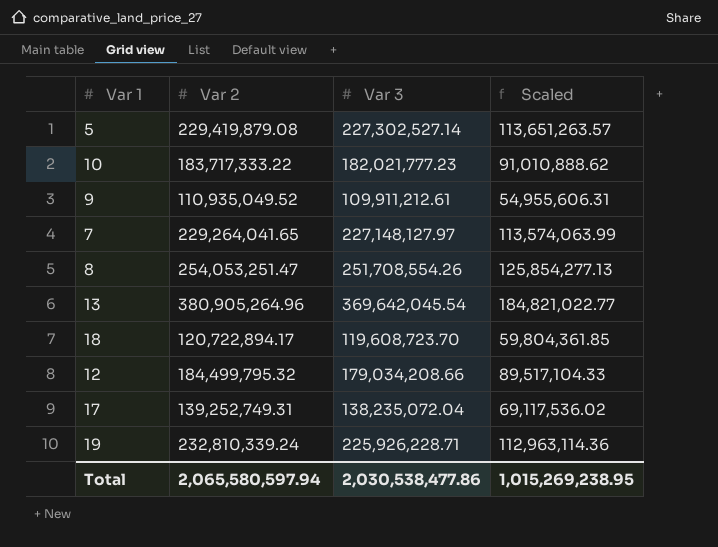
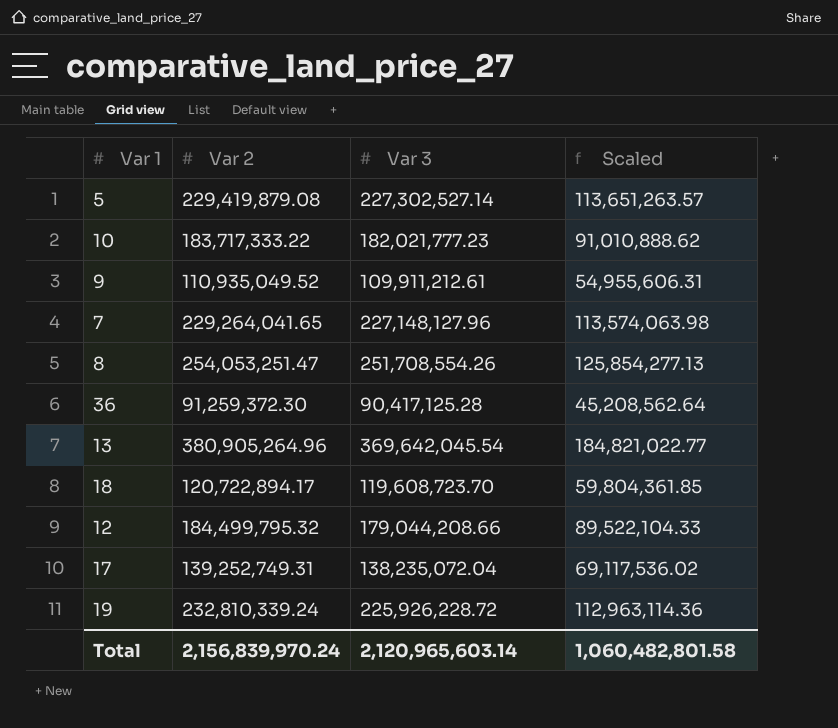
7 | Var 3: 227,148,127.97 -> 227,148,127.96
7 | Scaled: 113,574,063.99 -> 113,574,063.98
row 36: none -> 91,259,372.30 | 90,417,125.28 | 45,208,562.64
12 | Var 3: 179,034,208.66 -> 179,044,208.66
12 | Scaled: 89,517,104.33 -> 89,522,104.33
19 | Var 3: 225,926,228.71 -> 225,926,228.72
Total | Var 2: 2,065,580,597.94 -> 2,156,839,970.24
Total | Var 3: 2,030,538,477.86 -> 2,120,965,603.14
Total | Scaled: 1,015,269,238.95 -> 1,060,482,801.58

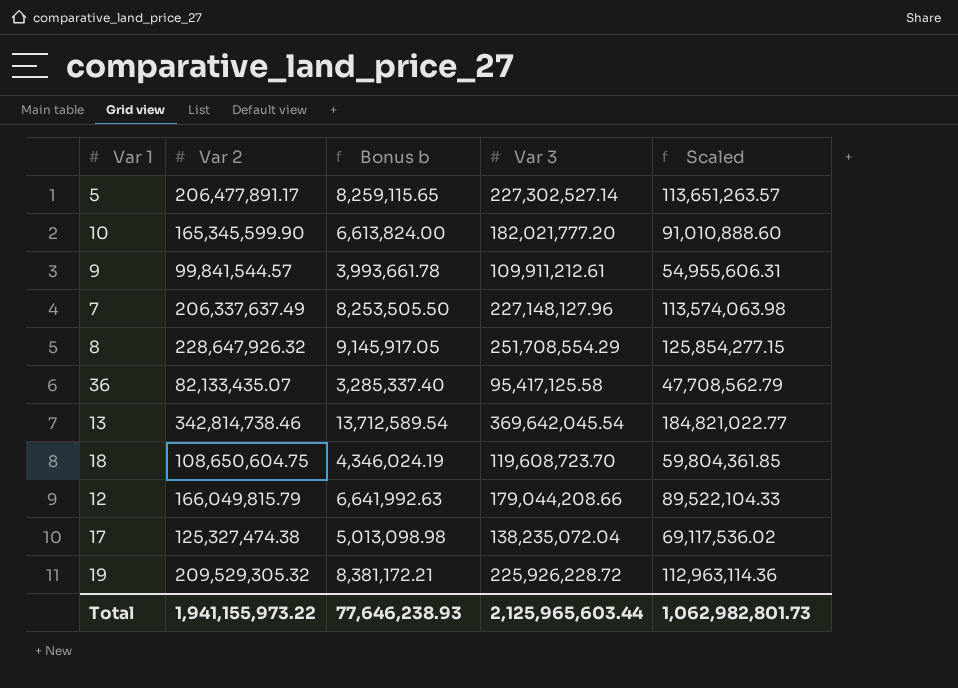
column Bonus b | formula: none -> [Var 2] * 0.04
5 | Var 2: 229,419,879.08 -> 206,477,891.17
10 | Var 2: 183,717,333.22 -> 165,345,599.90
10 | Var 3: 182,021,777.23 -> 182,021,777.20
10 | Scaled: 91,010,888.62 -> 91,010,888.60
9 | Var 2: 110,935,049.52 -> 99,841,544.57
7 | Var 2: 229,264,041.65 -> 206,337,637.49
8 | Var 2: 254,053,251.47 -> 228,647,926.32
8 | Var 3: 251,708,554.26 -> 251,708,554.29
8 | Scaled: 125,854,277.13 -> 125,854,277.15
36 | Var 2: 91,259,372.30 -> 82,133,435.07
36 | Var 3: 90,417,125.28 -> 95,417,125.58
36 | Scaled: 45,208,562.64 -> 47,708,562.79
13 | Var 2: 380,905,264.96 -> 342,814,738.46
18 | Var 2: 120,722,894.17 -> 108,650,604.75
12 | Var 2: 184,499,795.32 -> 166,049,815.79
17 | Var 2: 139,252,749.31 -> 125,327,474.38
19 | Var 2: 232,810,339.24 -> 209,529,305.32
Total | Var 2: 2,156,839,970.24 -> 1,941,155,973.22
Total | Var 3: 2,120,965,603.14 -> 2,125,965,603.44
Total | Scaled: 1,060,482,801.58 -> 1,062,982,801.73

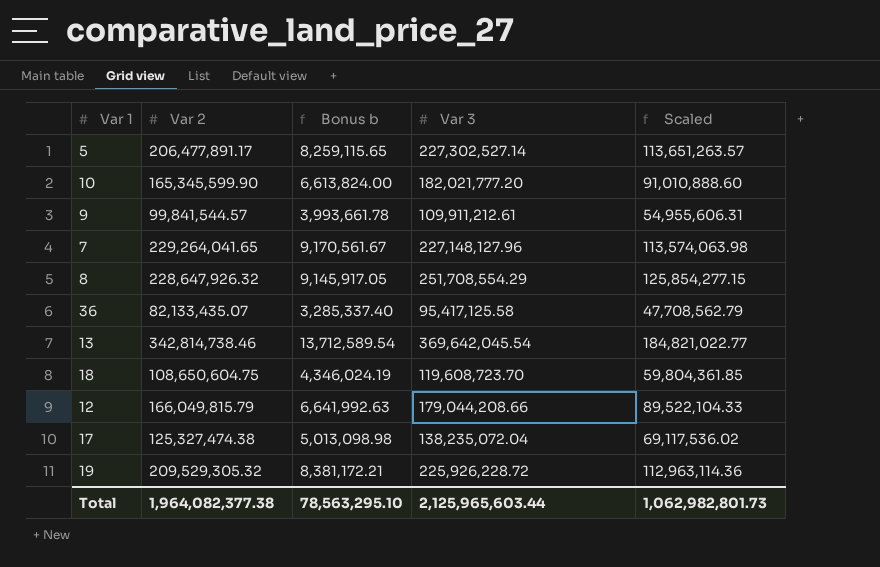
7 | Var 2: 206,337,637.49 -> 229,264,041.65
7 | Bonus b: 8,253,505.50 -> 9,170,561.67
Total | Var 2: 1,941,155,973.22 -> 1,964,082,377.38
Total | Bonus b: 77,646,238.93 -> 78,563,295.10

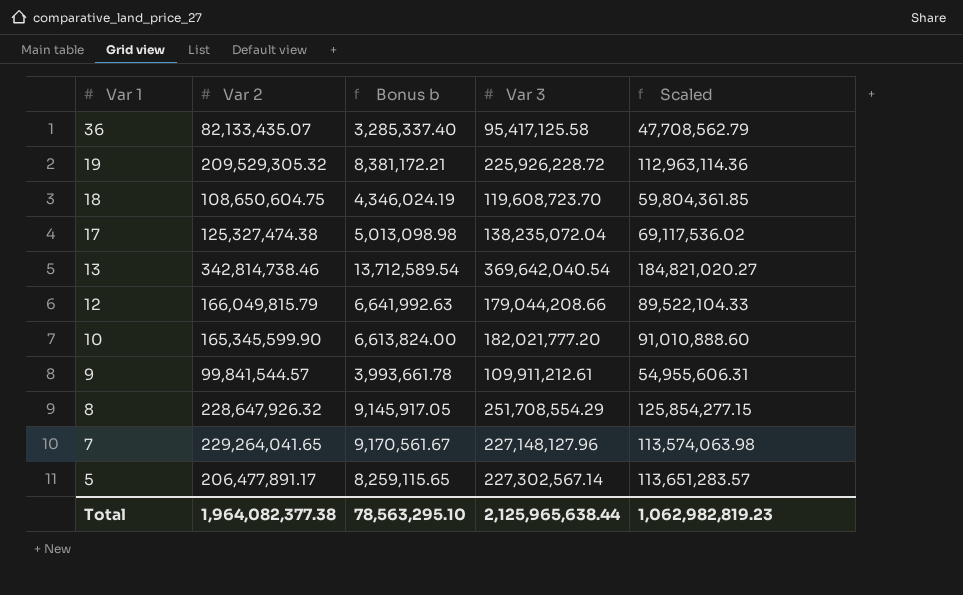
row order: none -> Var 1 descending
13 | Var 3: 369,642,045.54 -> 369,642,040.54
13 | Scaled: 184,821,022.77 -> 184,821,020.27
5 | Var 3: 227,302,527.14 -> 227,302,567.14
5 | Scaled: 113,651,263.57 -> 113,651,283.57
Total | Var 3: 2,125,965,603.44 -> 2,125,965,638.44
Total | Scaled: 1,062,982,801.73 -> 1,062,982,819.23

